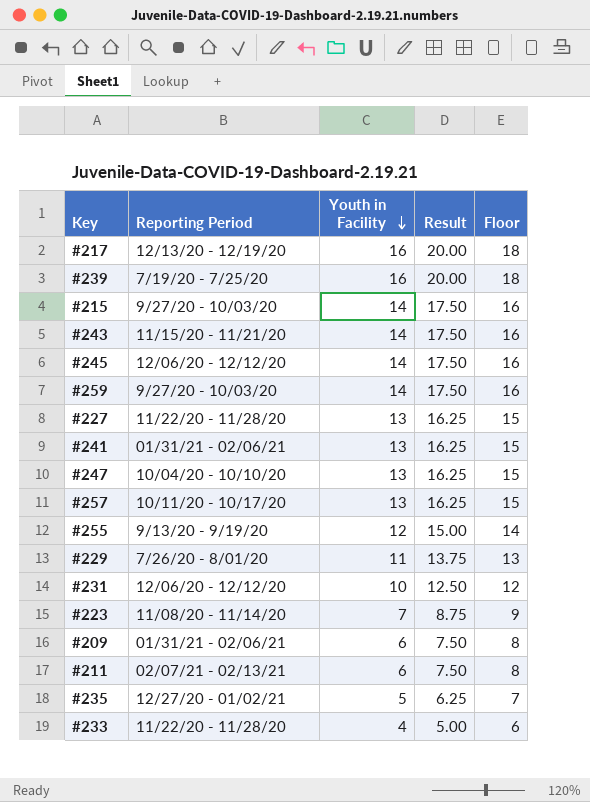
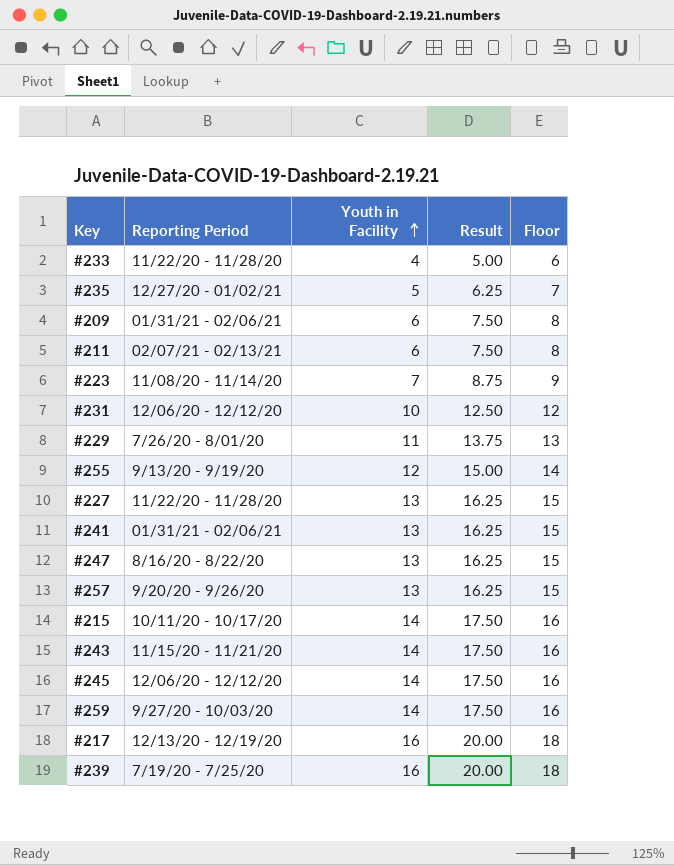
row order: Youth in Facility descending -> Youth in Facility ascending
#247 | Reporting Period: 10/04/20 - 10/10/20 -> 8/16/20 - 8/22/20
#257 | Reporting Period: 10/11/20 - 10/17/20 -> 9/20/20 - 9/26/20
#215 | Reporting Period: 9/27/20 - 10/03/20 -> 10/11/20 - 10/17/20

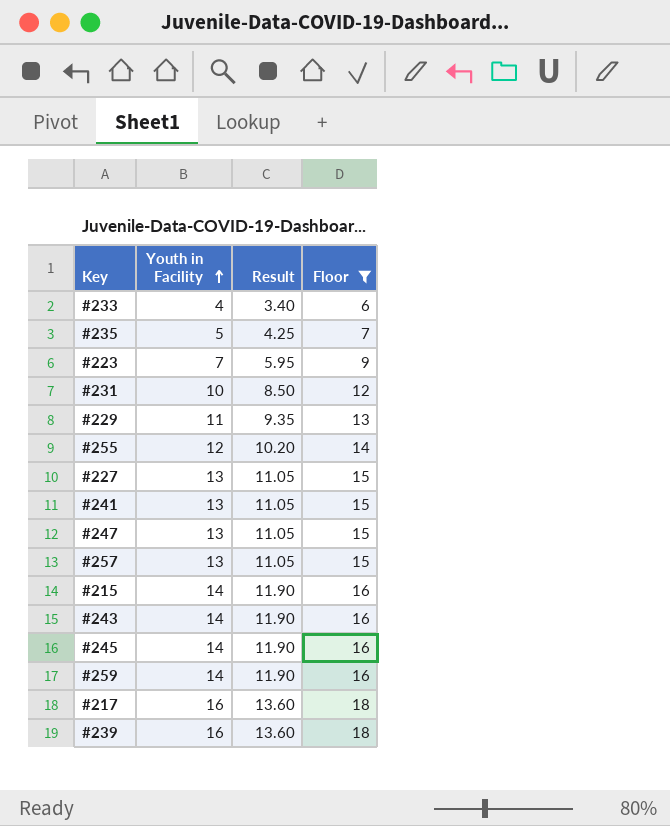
filter: none -> Floor != 8
column Reporting Period | position: 2 -> none
column Result | formula: [Youth in Facility] * 1.25 -> [Youth in Facility] * 0.85

